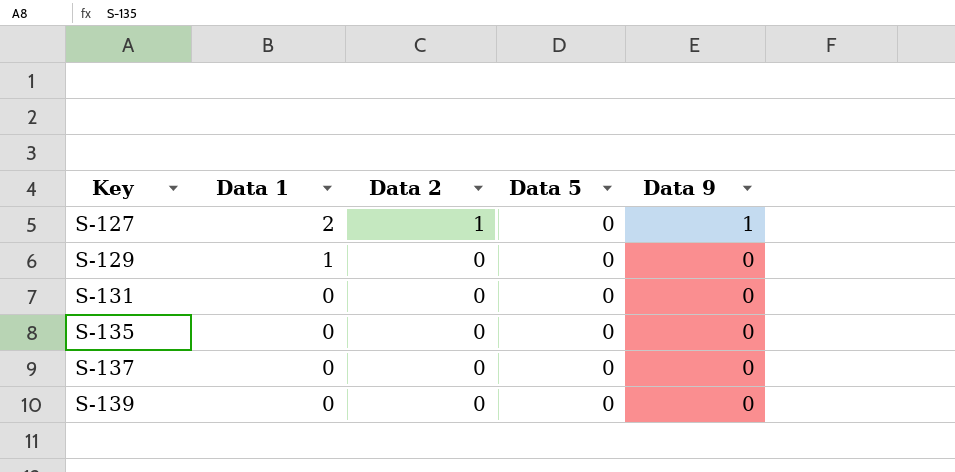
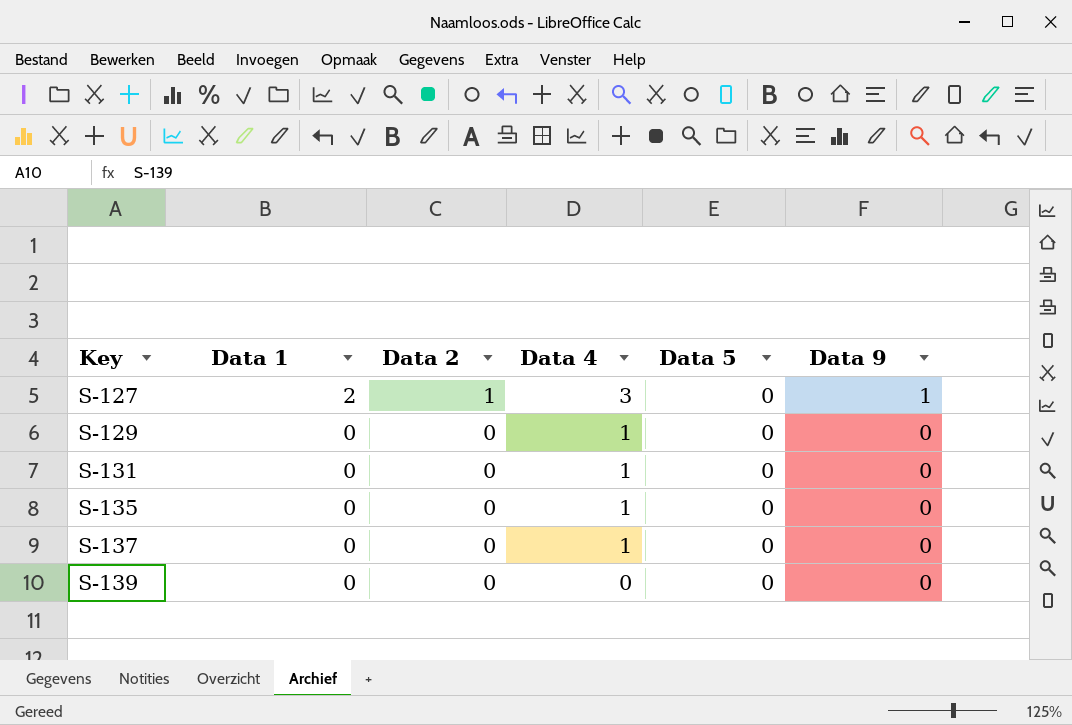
column Data 4 | position: none -> 4
S-129 | Data 1: 1 -> 0

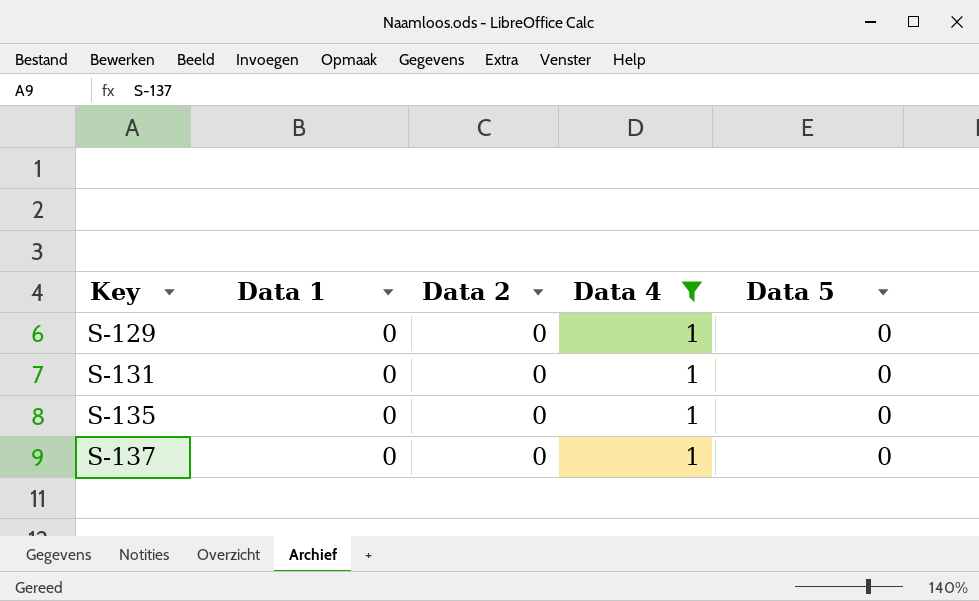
filter: none -> Data 4 = 1
column Data 9 | position: 6 -> none

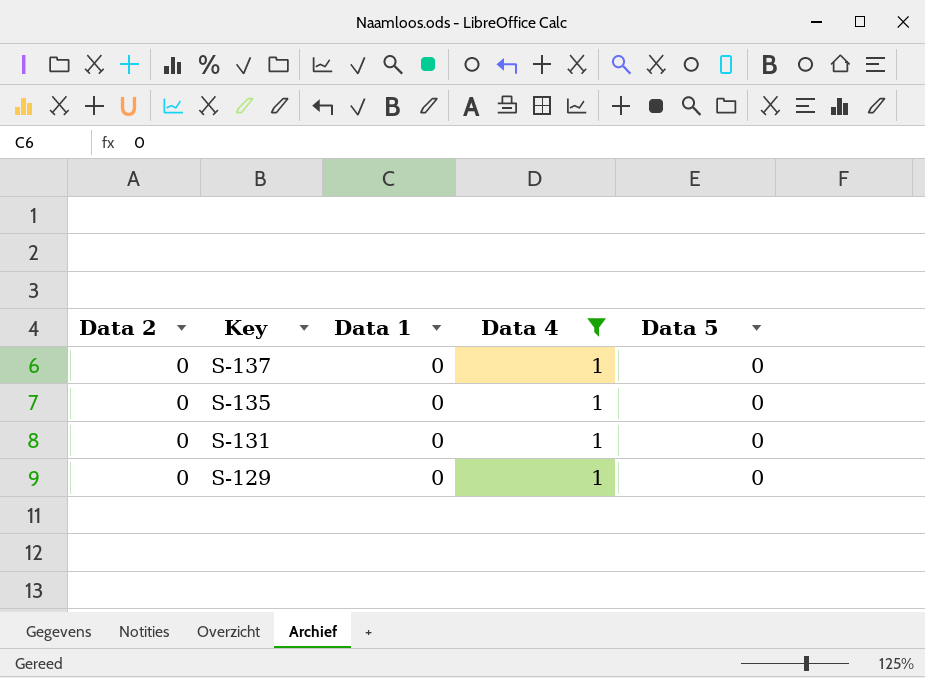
row order: Key ascending -> Key descending
column Data 2 | position: 3 -> 1

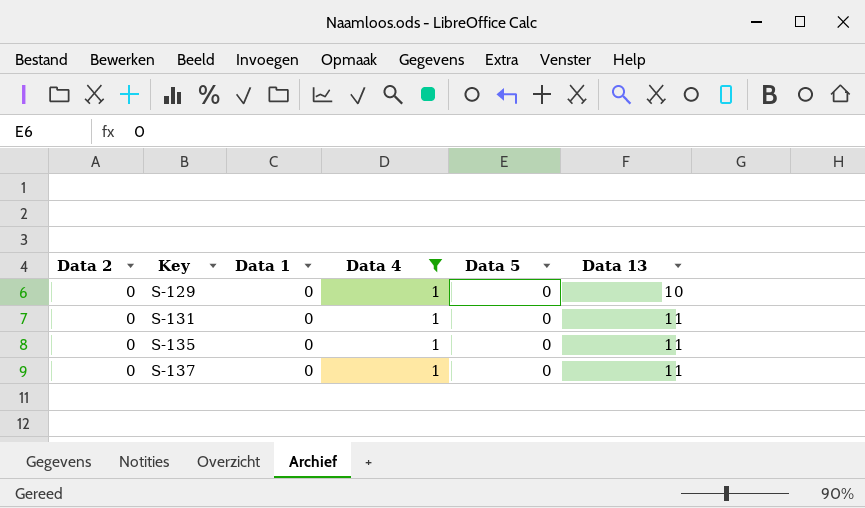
row order: Key descending -> Key ascending
column Data 13 | position: none -> 6

